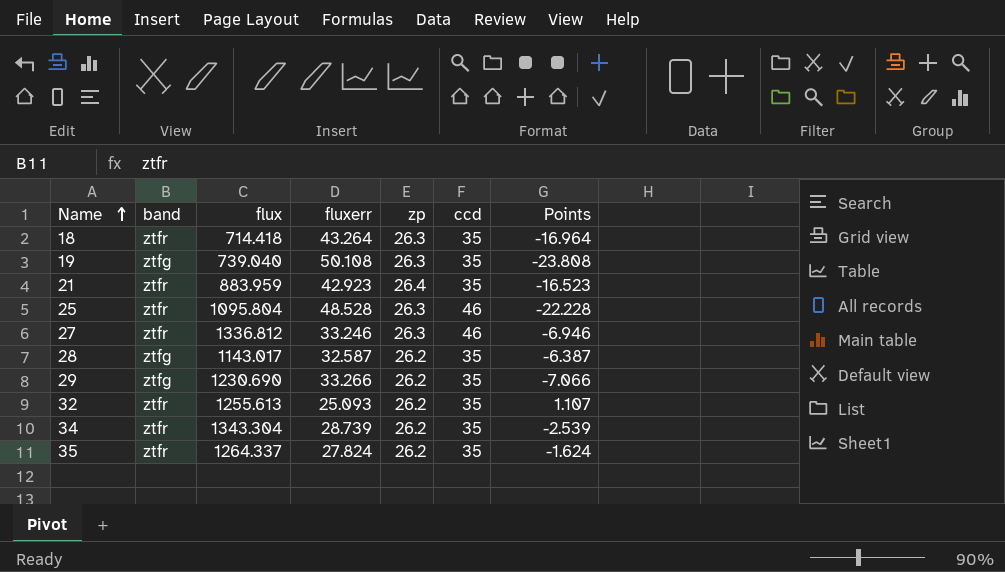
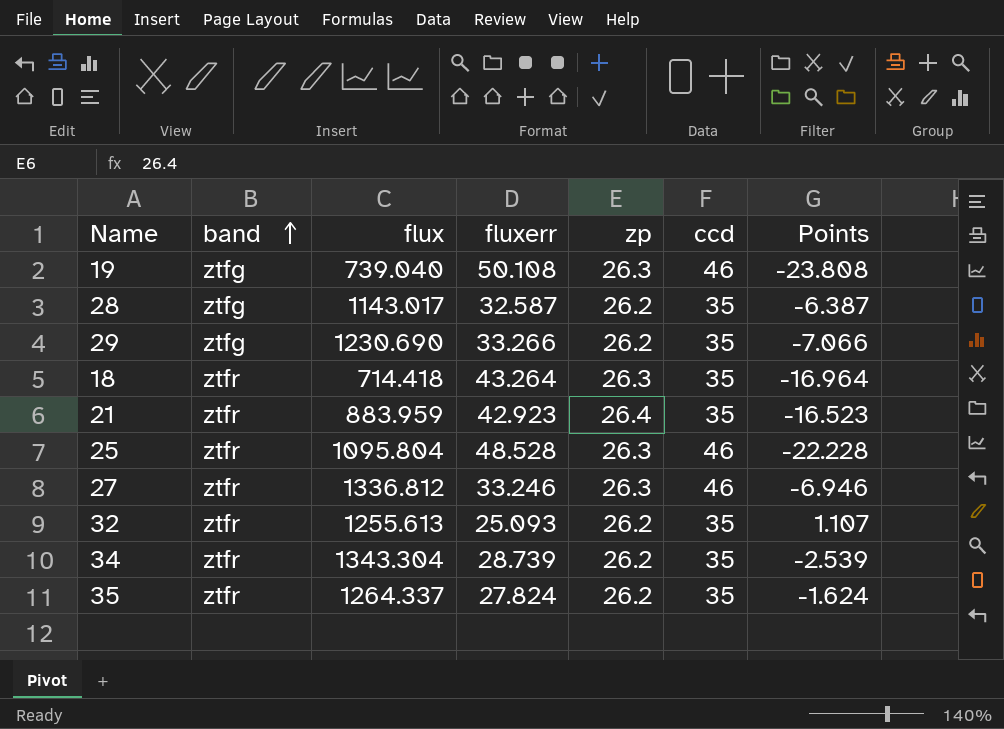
row order: Name ascending -> band ascending
19 | ccd: 35 -> 46

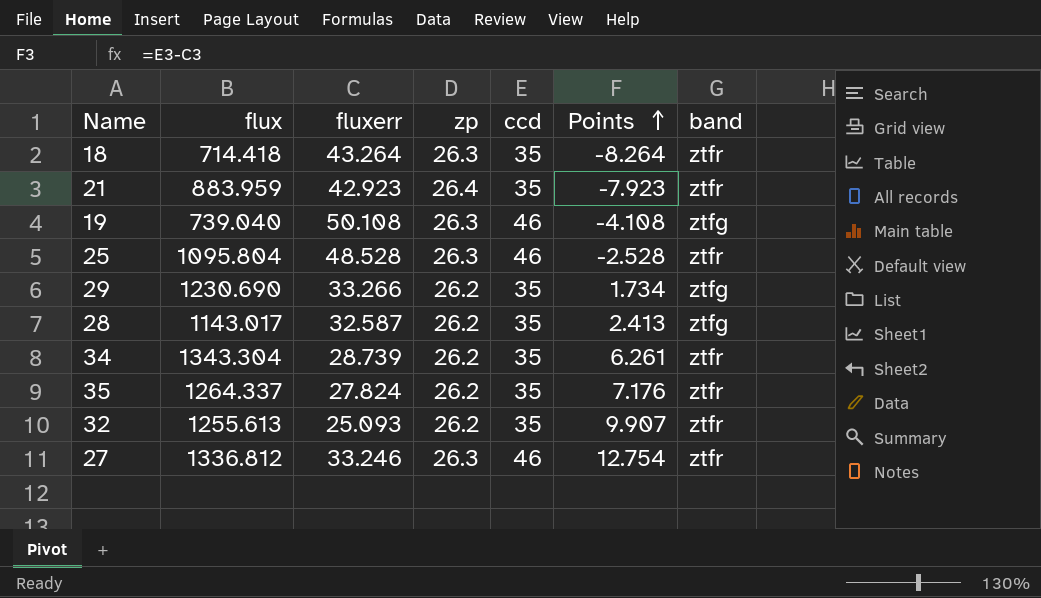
row order: band ascending -> Points ascending
column Points | formula: [zp] - [fluxerr] -> [ccd] - [fluxerr]
column band | position: 2 -> 7

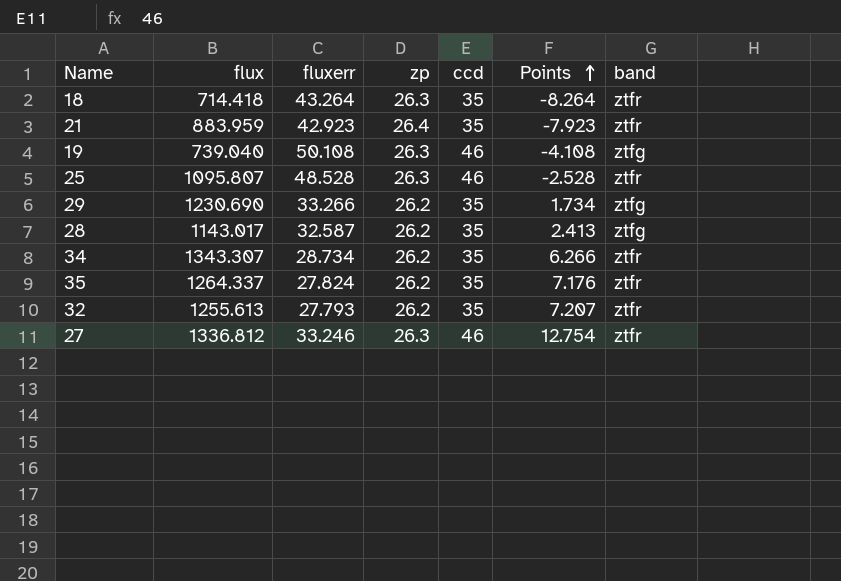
25 | flux: 1095.804 -> 1095.807
34 | flux: 1343.304 -> 1343.307
34 | fluxerr: 28.739 -> 28.734
34 | Points: 6.261 -> 6.266
32 | fluxerr: 25.093 -> 27.793
32 | Points: 9.907 -> 7.207

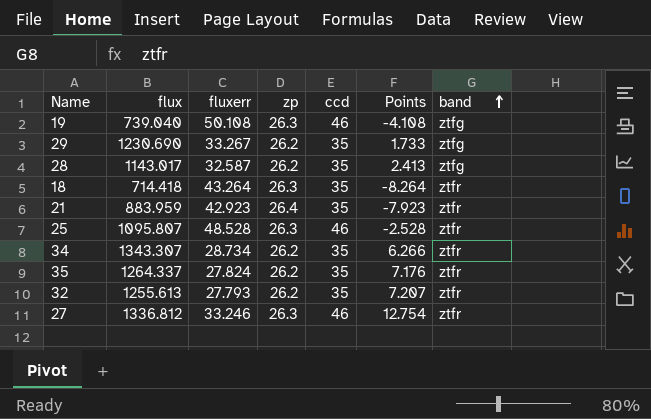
row order: Points ascending -> band ascending
29 | fluxerr: 33.266 -> 33.267
29 | Points: 1.734 -> 1.733

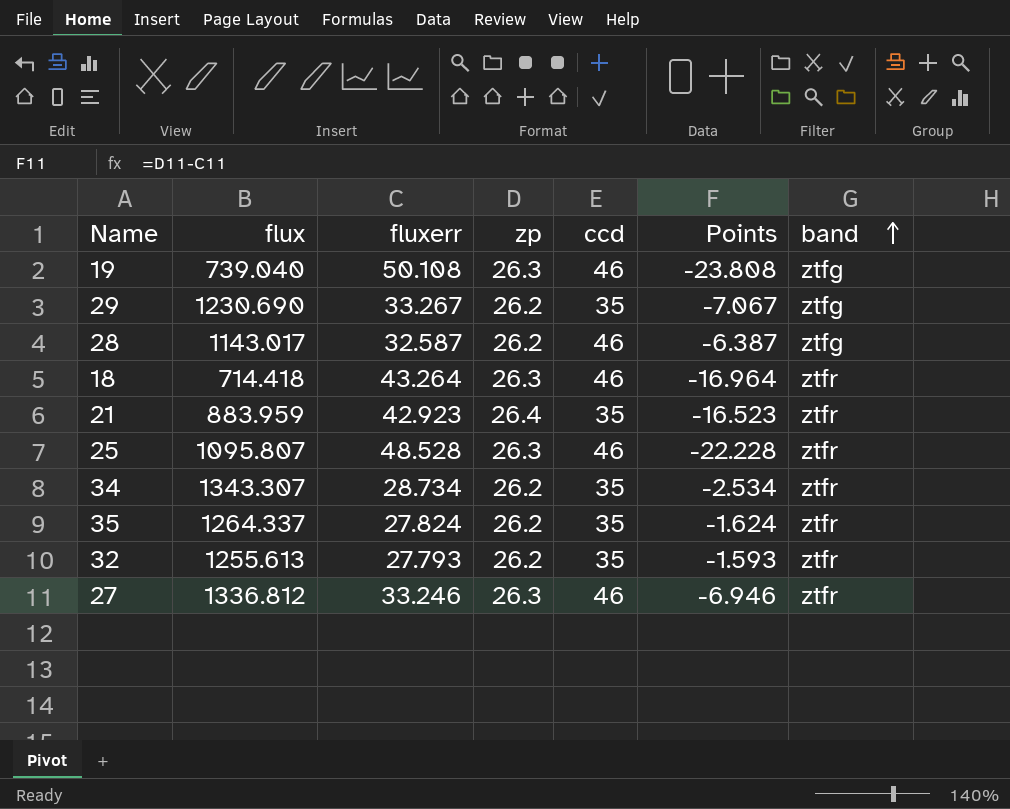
column Points | formula: [ccd] - [fluxerr] -> [zp] - [fluxerr]
28 | ccd: 35 -> 46
18 | ccd: 35 -> 46

